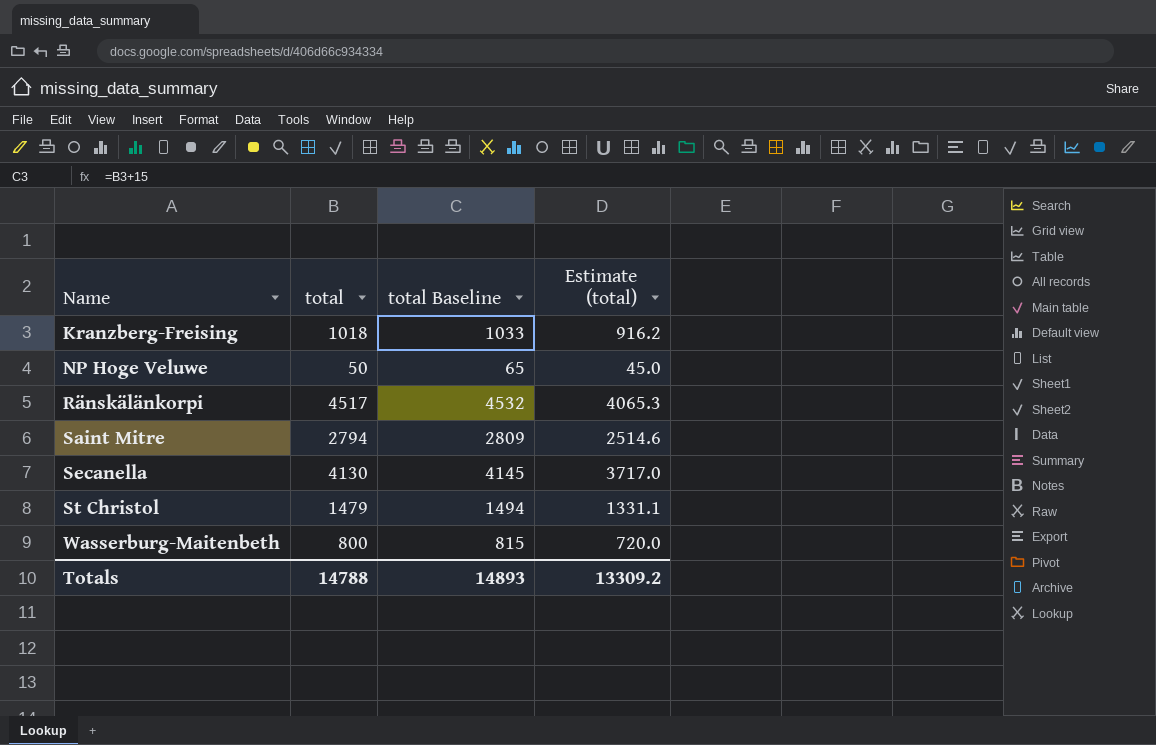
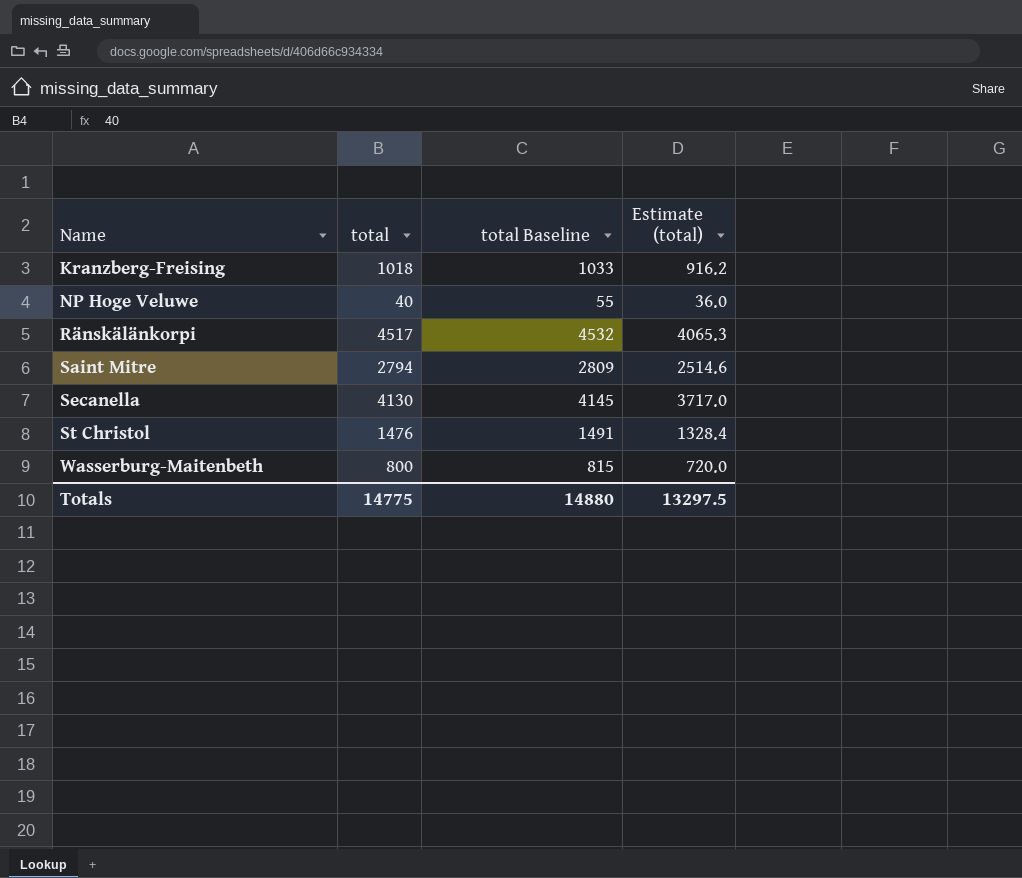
NP Hoge Veluwe | total: 50 -> 40
NP Hoge Veluwe | total Baseline: 65 -> 55
NP Hoge Veluwe | Estimate (total): 45.0 -> 36.0
St Christol | total: 1479 -> 1476
St Christol | total Baseline: 1494 -> 1491
St Christol | Estimate (total): 1331.1 -> 1328.4
Totals | total: 14788 -> 14775
Totals | total Baseline: 14893 -> 14880
Totals | Estimate (total): 13309.2 -> 13297.5

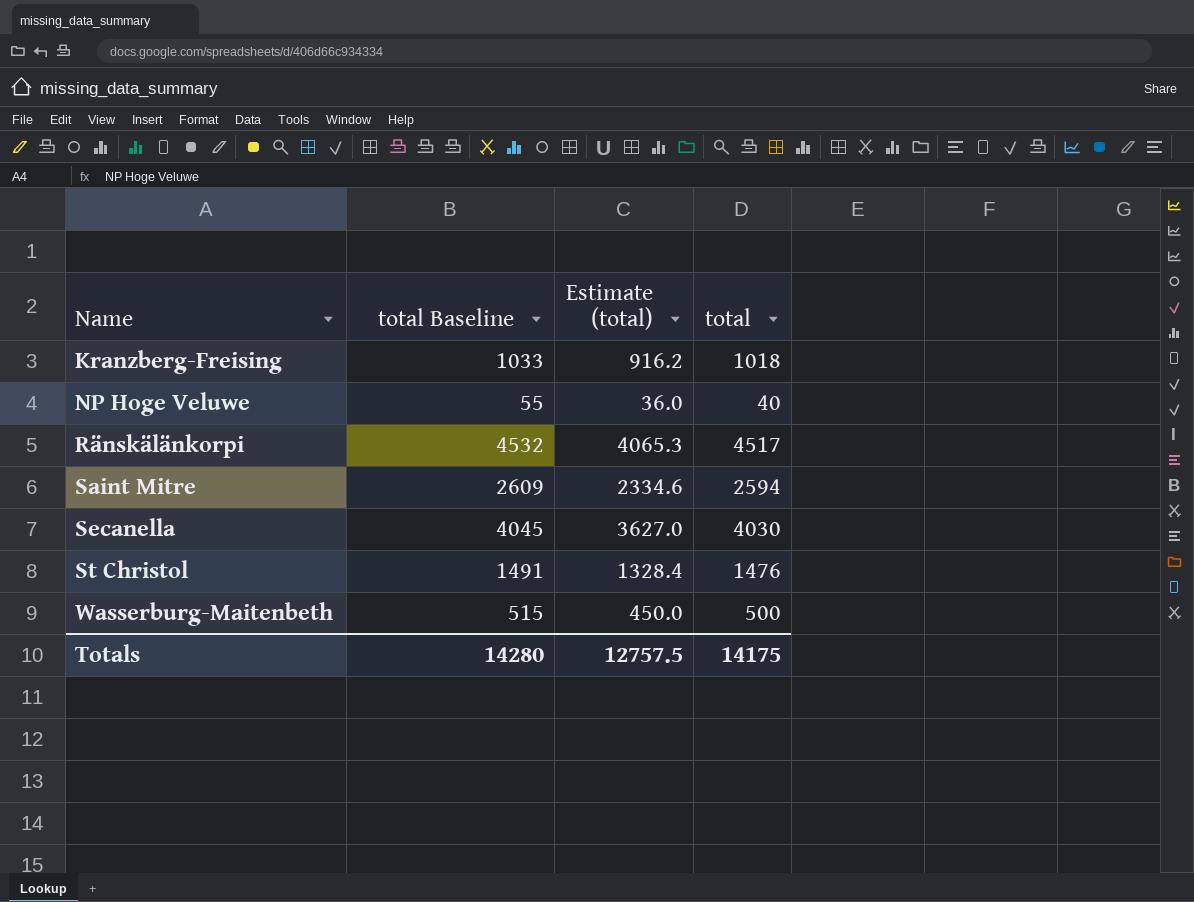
column total | position: 2 -> 4
Saint Mitre | total Baseline: 2809 -> 2609
Saint Mitre | Estimate (total): 2514.6 -> 2334.6
Saint Mitre | total: 2794 -> 2594
Secanella | total Baseline: 4145 -> 4045
Secanella | Estimate (total): 3717.0 -> 3627.0
Secanella | total: 4130 -> 4030
Wasserburg-Maitenbeth | total Baseline: 815 -> 515
Wasserburg-Maitenbeth | Estimate (total): 720.0 -> 450.0
Wasserburg-Maitenbeth | total: 800 -> 500
Totals | total Baseline: 14880 -> 14280
Totals | Estimate (total): 13297.5 -> 12757.5
Totals | total: 14775 -> 14175

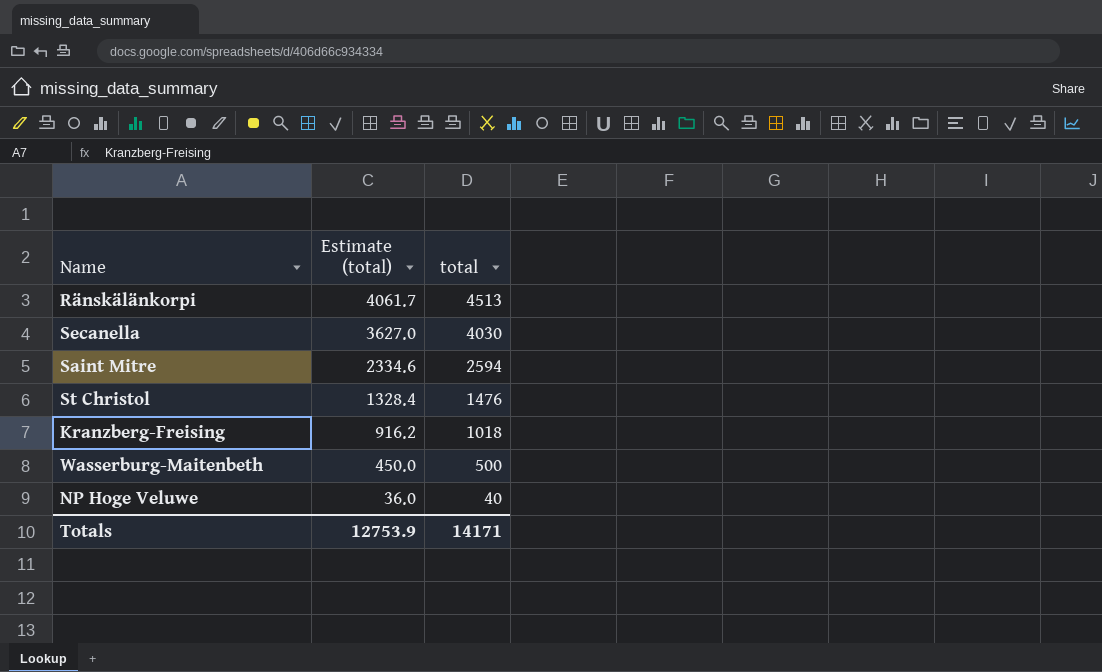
row order: Name ascending -> Estimate (total) descending
column total Baseline | formula: [total] + 15 -> none
Ränskälänkorpi | Estimate (total): 4065.3 -> 4061.7
Ränskälänkorpi | total: 4517 -> 4513
Totals | Estimate (total): 12757.5 -> 12753.9
Totals | total: 14175 -> 14171

